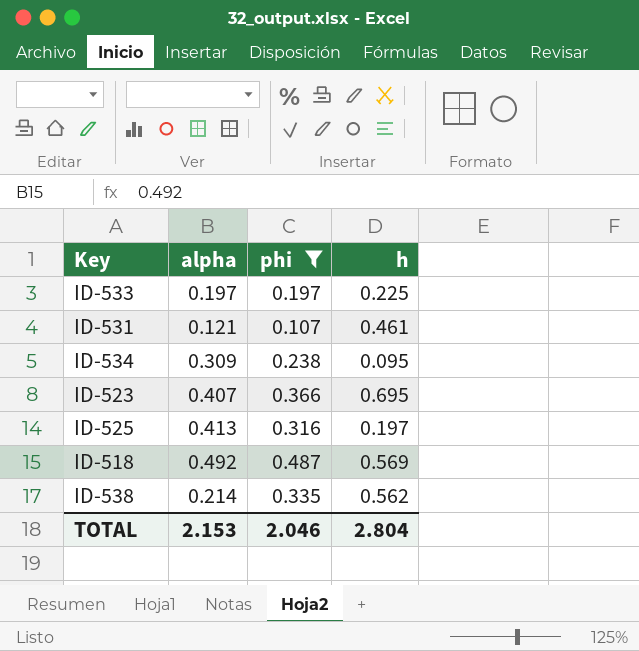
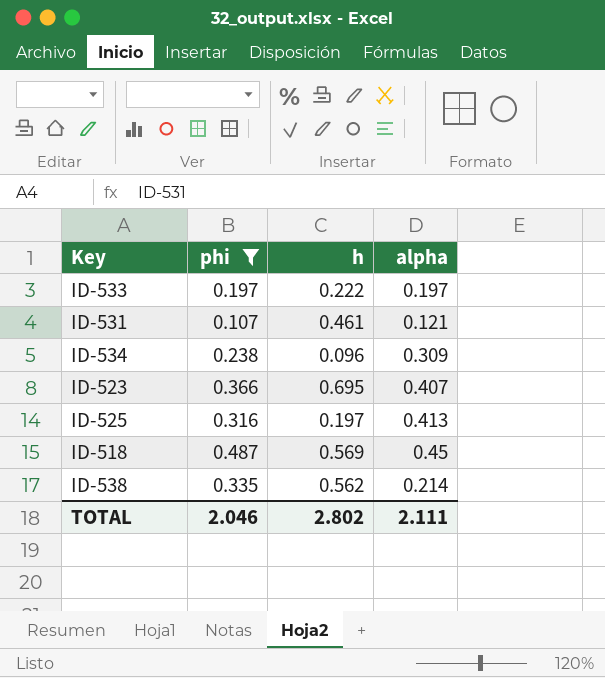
column alpha | position: 2 -> 4
ID-533 | h: 0.225 -> 0.222
ID-534 | h: 0.095 -> 0.096
ID-518 | alpha: 0.492 -> 0.45
TOTAL | h: 2.804 -> 2.802
TOTAL | alpha: 2.153 -> 2.111

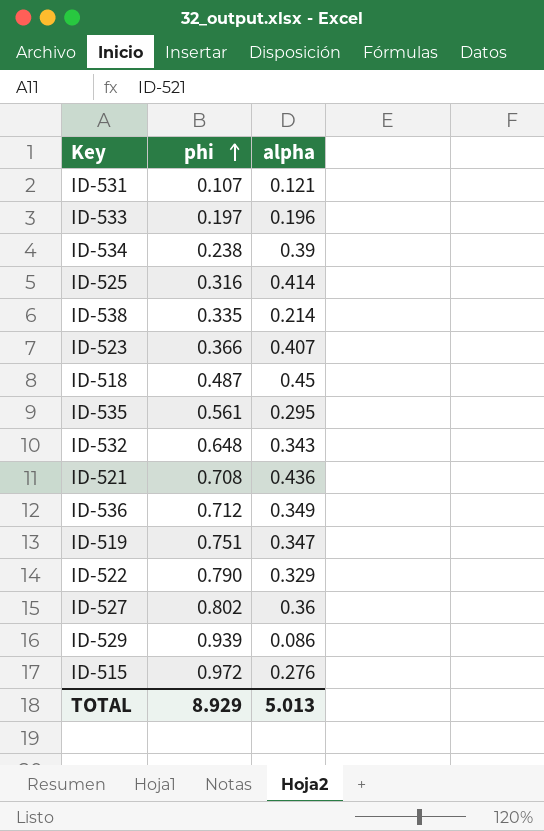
filter: phi <= 0.487 -> none
row order: none -> phi ascending
column h | position: 3 -> none
ID-533 | alpha: 0.197 -> 0.196
ID-534 | alpha: 0.309 -> 0.39
ID-525 | alpha: 0.413 -> 0.414
TOTAL | phi: 2.046 -> 8.929
TOTAL | alpha: 2.111 -> 5.013

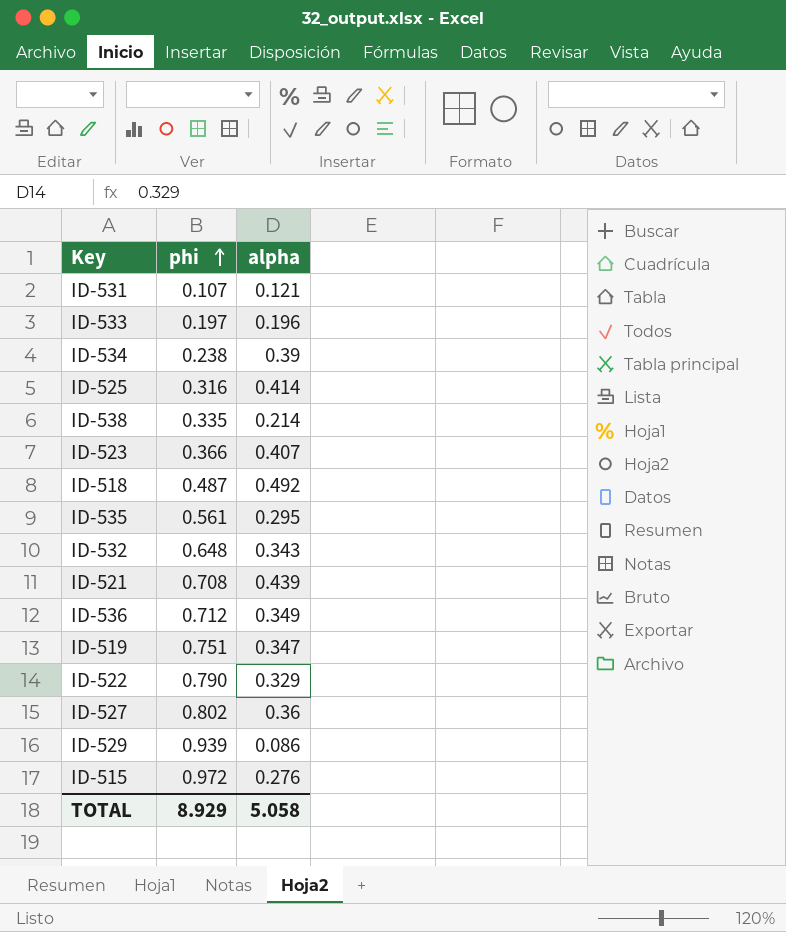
ID-518 | alpha: 0.45 -> 0.492
ID-521 | alpha: 0.436 -> 0.439
TOTAL | alpha: 5.013 -> 5.058

